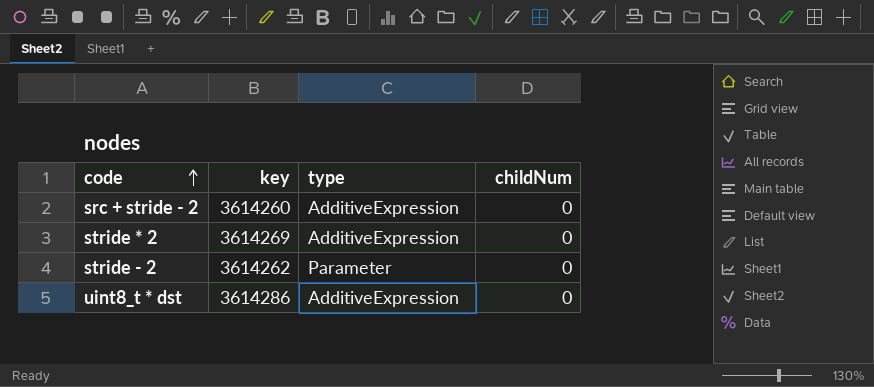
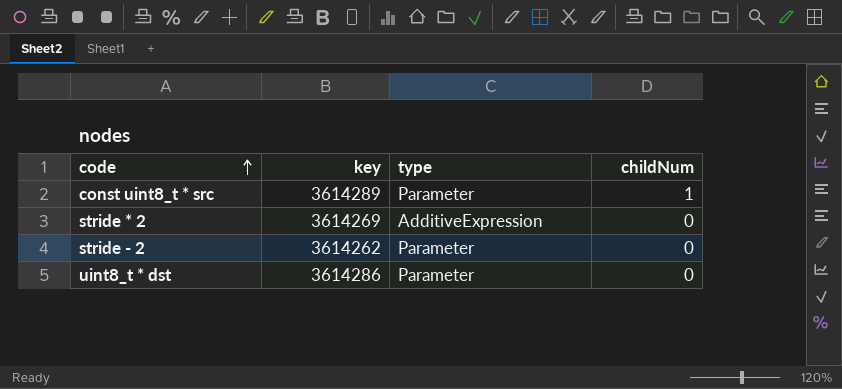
row src + stride - 2: 3614260 | AdditiveExpression | 0 -> none
row const uint8_t * src: none -> 3614289 | Parameter | 1
uint8_t * dst | type: AdditiveExpression -> Parameter

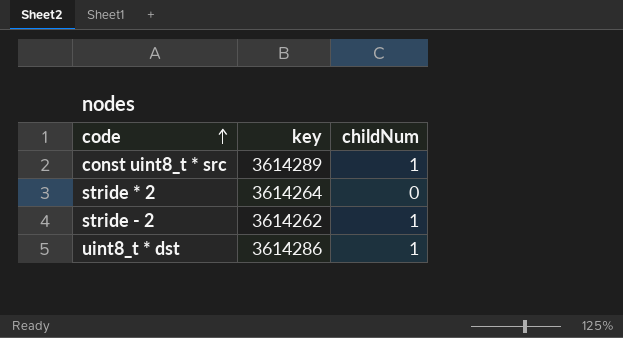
column type | position: 3 -> none
stride * 2 | key: 3614269 -> 3614264
stride - 2 | childNum: 0 -> 1
uint8_t * dst | childNum: 0 -> 1

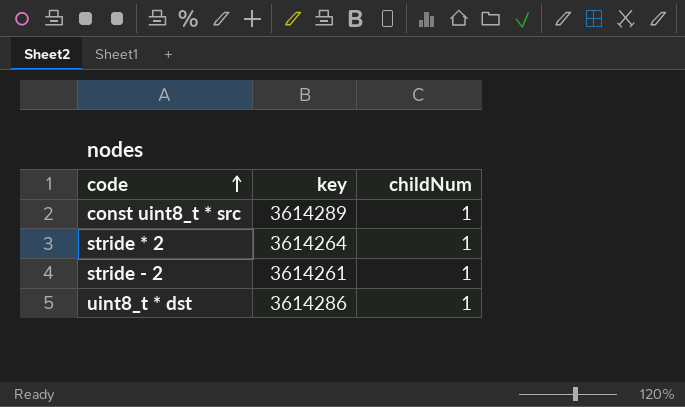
stride * 2 | childNum: 0 -> 1
stride - 2 | key: 3614262 -> 3614261

